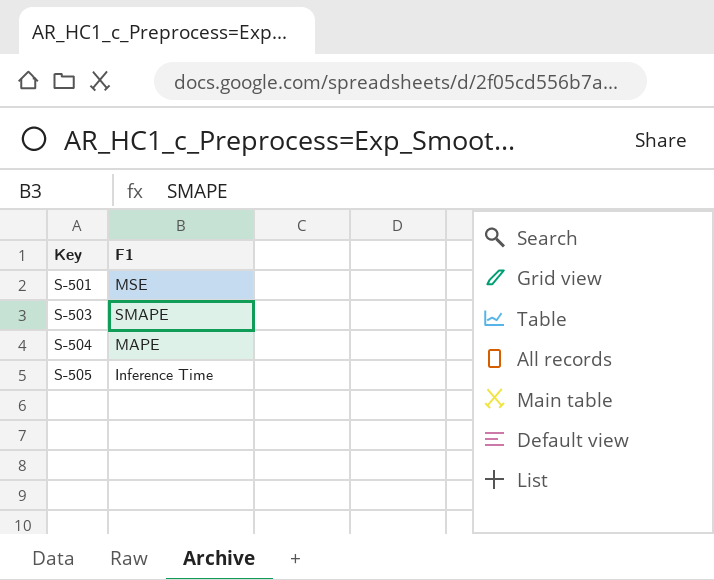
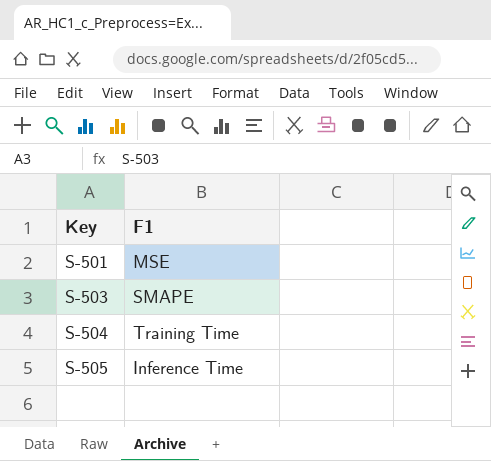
S-504 | F1: MAPE -> Training Time

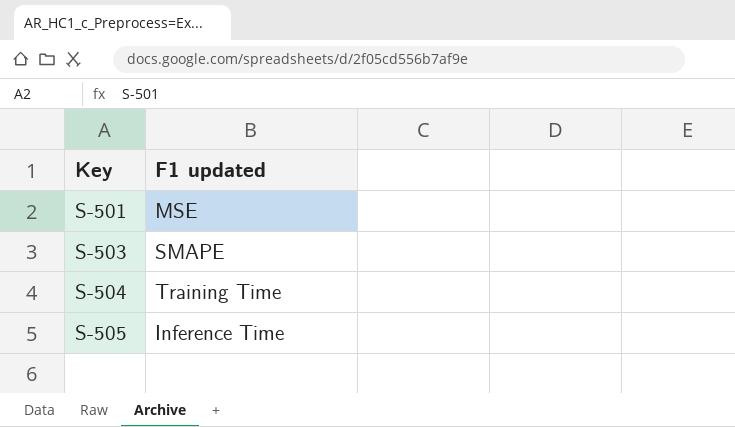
column name: F1 -> F1 updated

